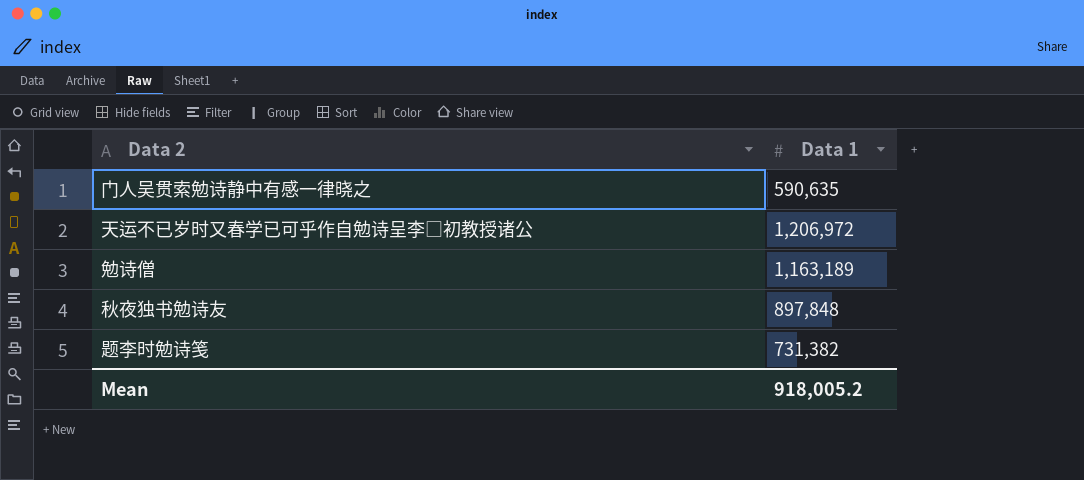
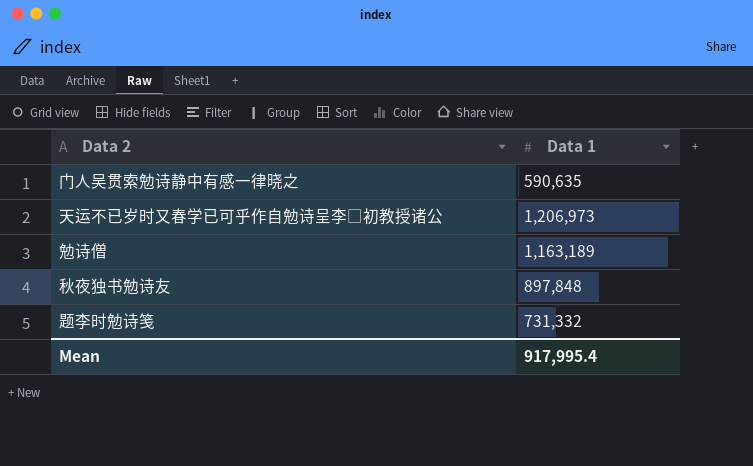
天运不已岁时又春学已可乎作自勉诗呈李□初教授诸公 | Data 1: 1,206,972 -> 1,206,973
题李时勉诗笺 | Data 1: 731,382 -> 731,332
Mean | Data 1: 918,005.2 -> 917,995.4

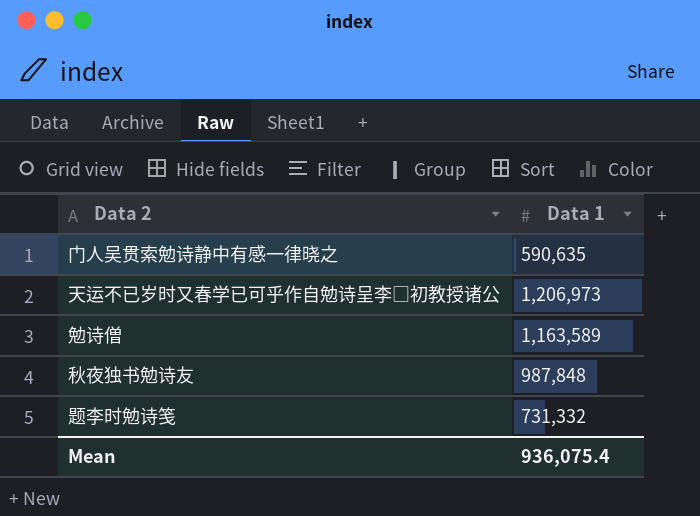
勉诗僧 | Data 1: 1,163,189 -> 1,163,589
秋夜独书勉诗友 | Data 1: 897,848 -> 987,848
Mean | Data 1: 917,995.4 -> 936,075.4

